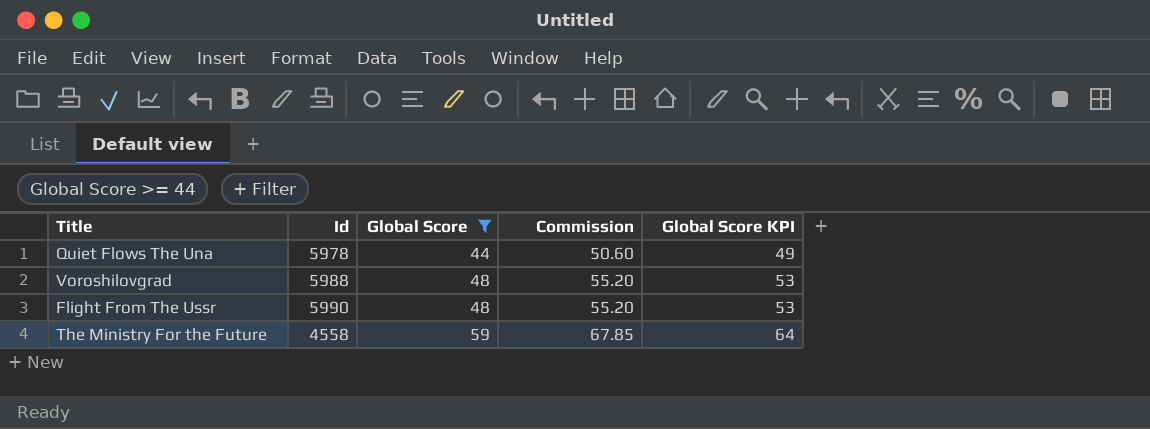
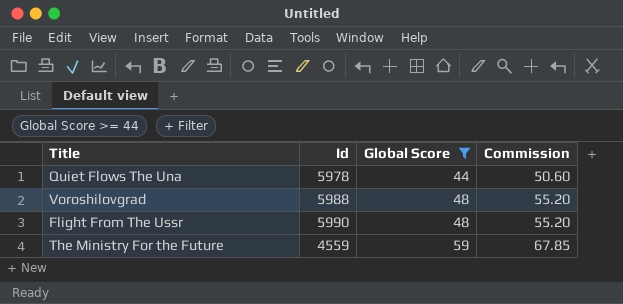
column Global Score KPI | formula: [Global Score] + 5 -> none
The Ministry For the Future | Id: 4558 -> 4559

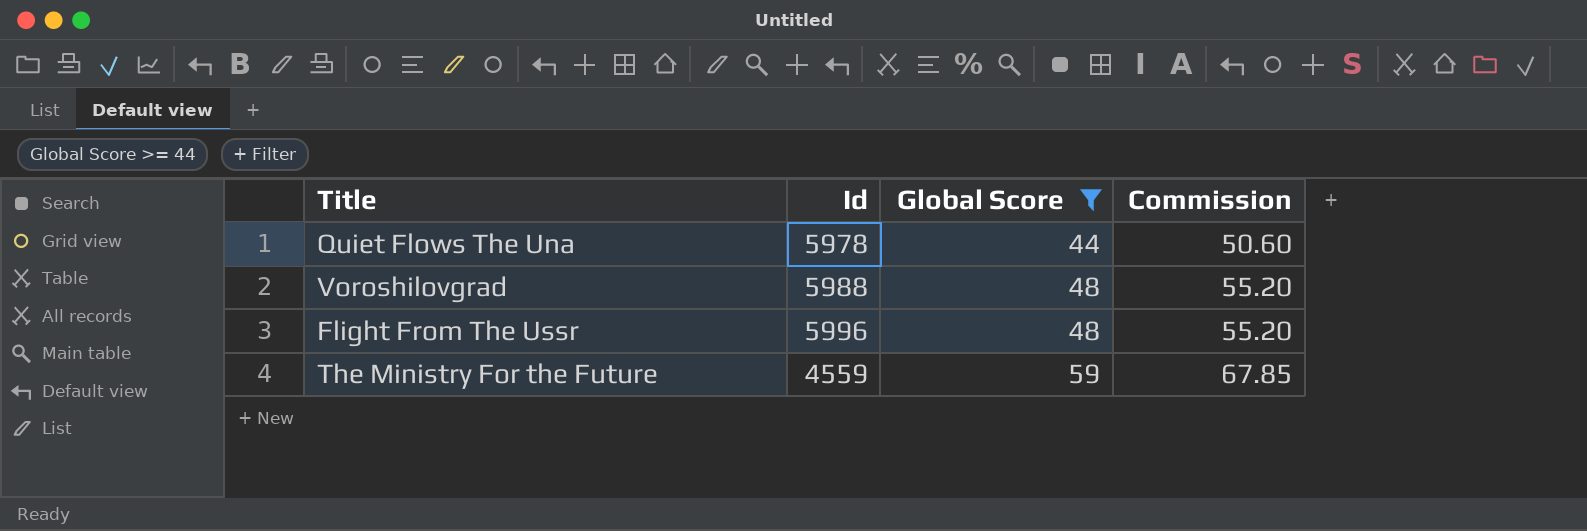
Flight From The Ussr | Id: 5990 -> 5996

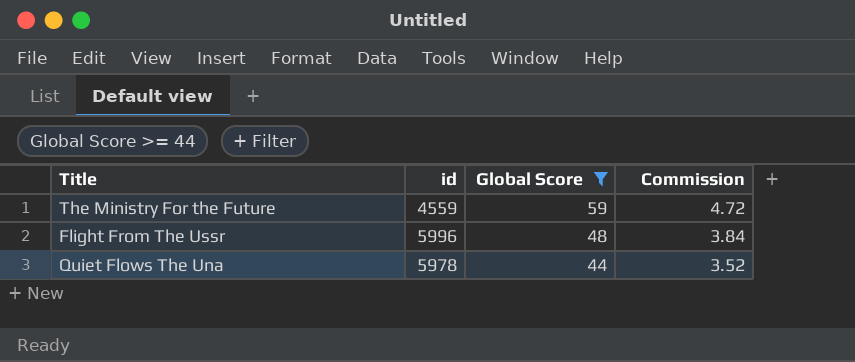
row order: Global Score ascending -> Global Score descending
column name: Id -> id
column Commission | formula: [Global Score] * 1.15 -> [Global Score] * 0.08
row Voroshilovgrad: 5988 | 48 | 55.20 -> none

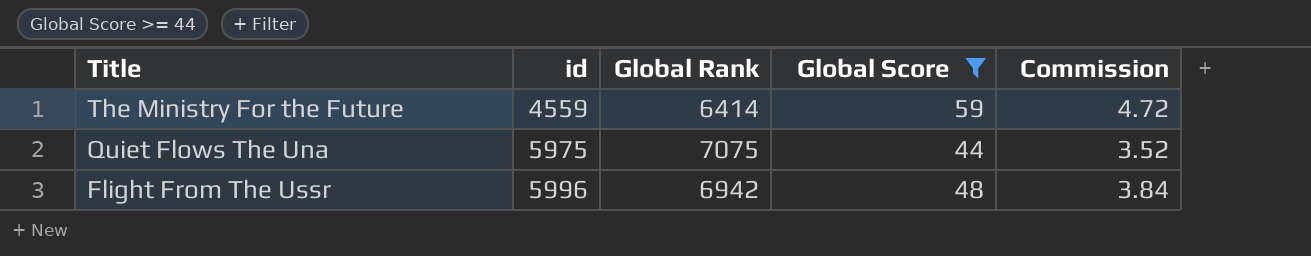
row order: Global Score descending -> Title descending
column Global Rank | position: none -> 3
Quiet Flows The Una | id: 5978 -> 5975

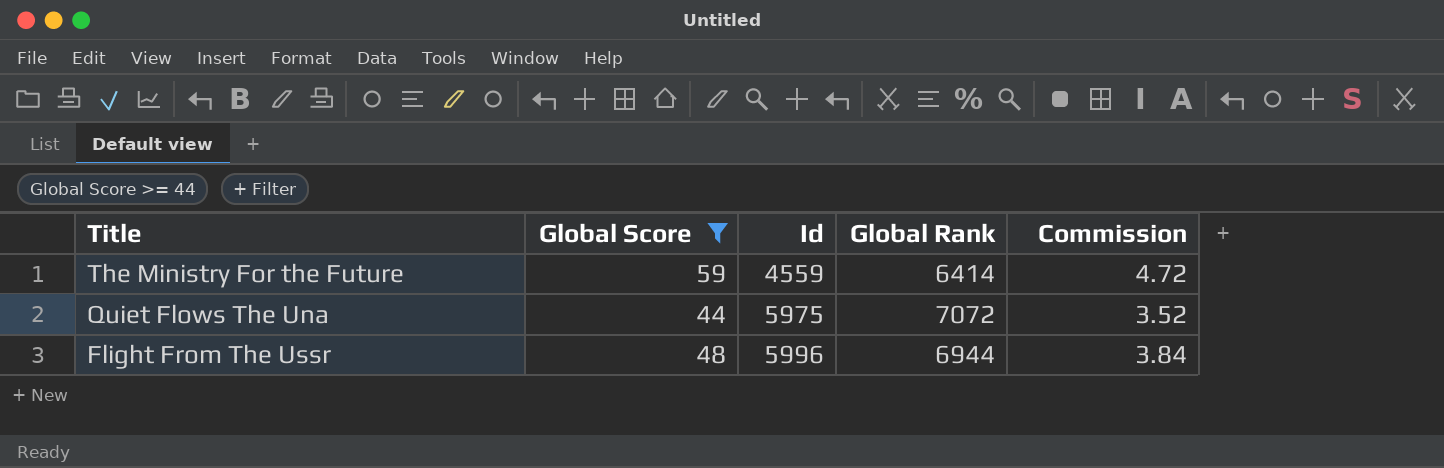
column Global Score | position: 4 -> 2
column name: id -> Id
Quiet Flows The Una | Global Rank: 7075 -> 7072
Flight From The Ussr | Global Rank: 6942 -> 6944

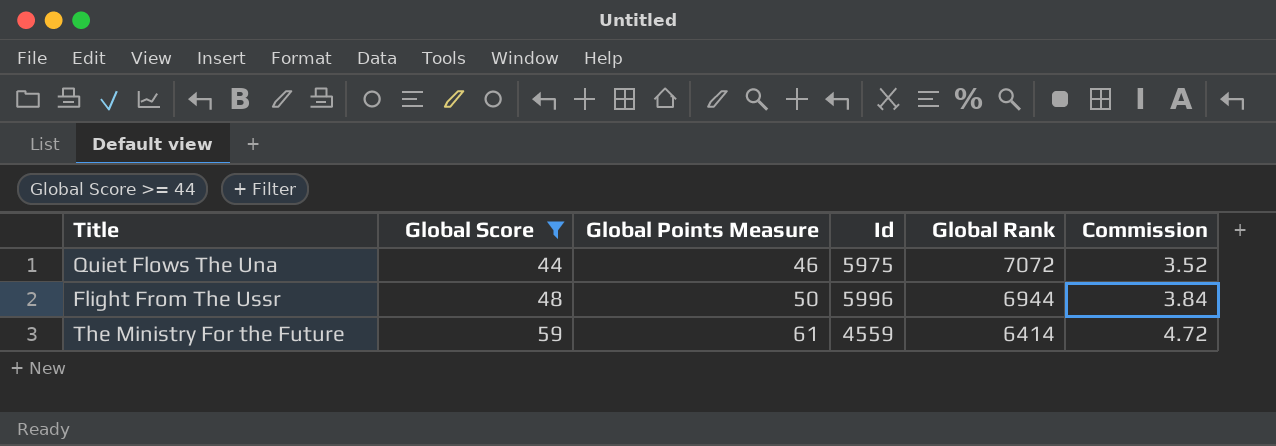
row order: Title descending -> Global Score ascending
column Global Points Measure | formula: none -> [Global Score] + 2

